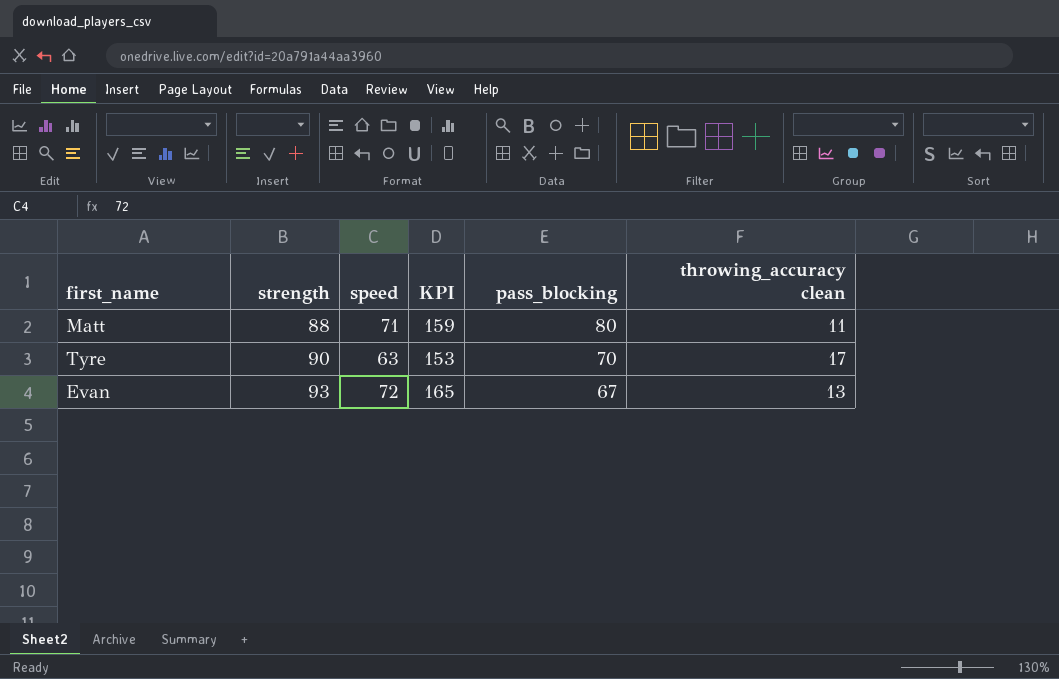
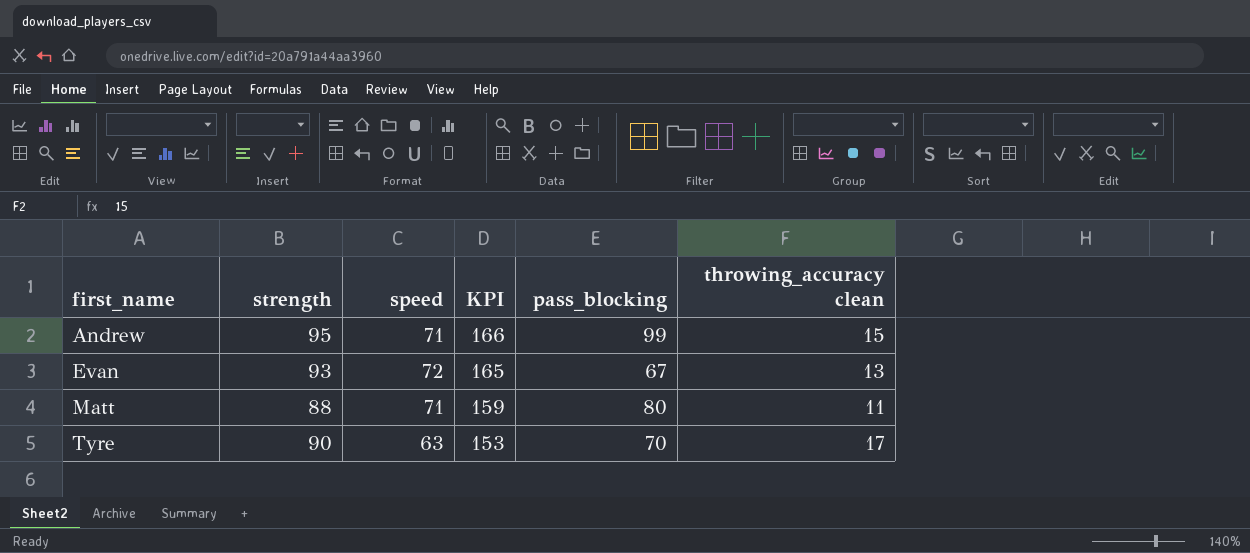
row order: strength ascending -> first_name ascending
row Andrew: none -> 95 | 71 | 166 | 99 | 15

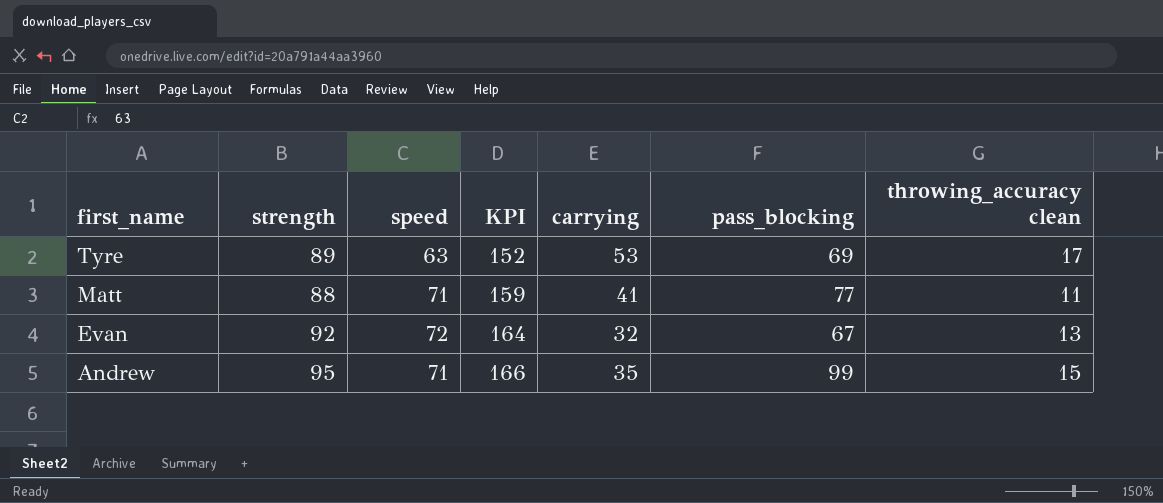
row order: first_name ascending -> first_name descending
column carrying | position: none -> 5
Tyre | strength: 90 -> 89
Tyre | KPI: 153 -> 152
Tyre | pass_blocking: 70 -> 69
Matt | pass_blocking: 80 -> 77
Evan | strength: 93 -> 92
Evan | KPI: 165 -> 164

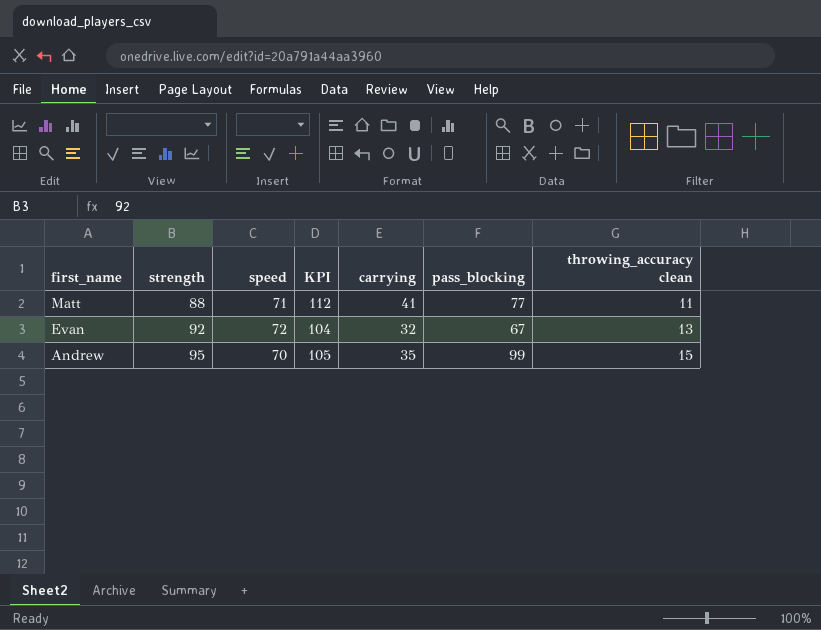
column KPI | formula: [strength] + [speed] -> [speed] + [carrying]
row Tyre: 89 | 63 | 152 | 53 | 69 | 17 -> none
Andrew | speed: 71 -> 70

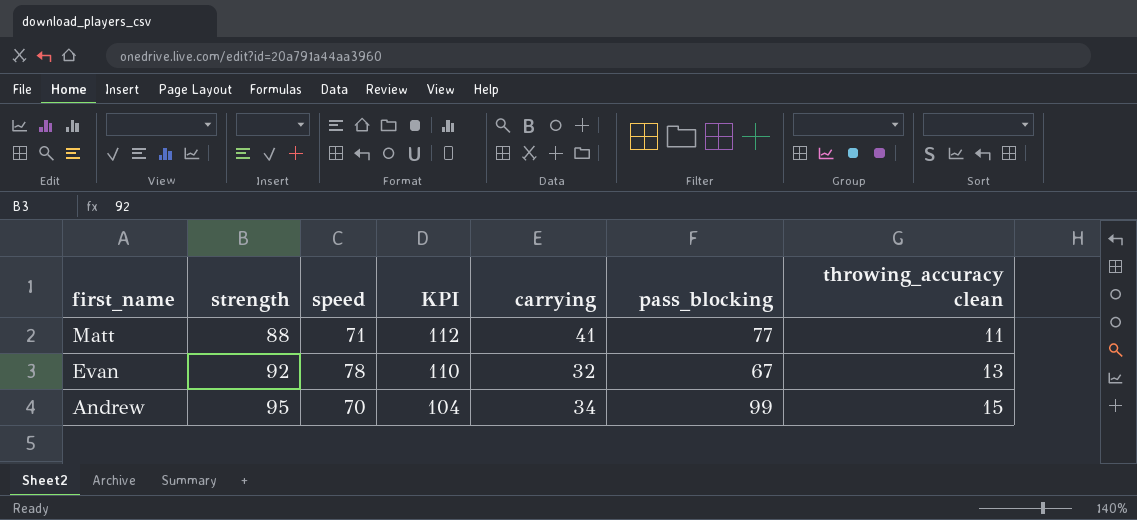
Evan | speed: 72 -> 78
Evan | KPI: 104 -> 110
Andrew | KPI: 105 -> 104
Andrew | carrying: 35 -> 34

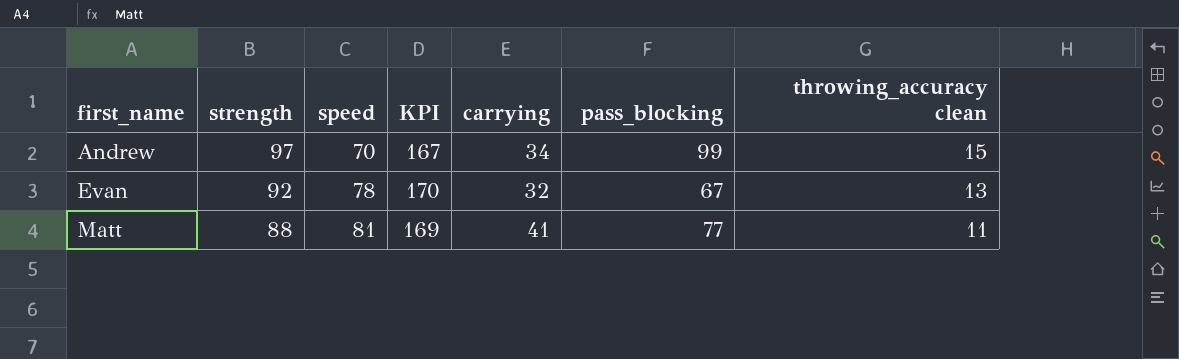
row order: first_name descending -> first_name ascending
column KPI | formula: [speed] + [carrying] -> [strength] + [speed]
Andrew | strength: 95 -> 97
Matt | speed: 71 -> 81

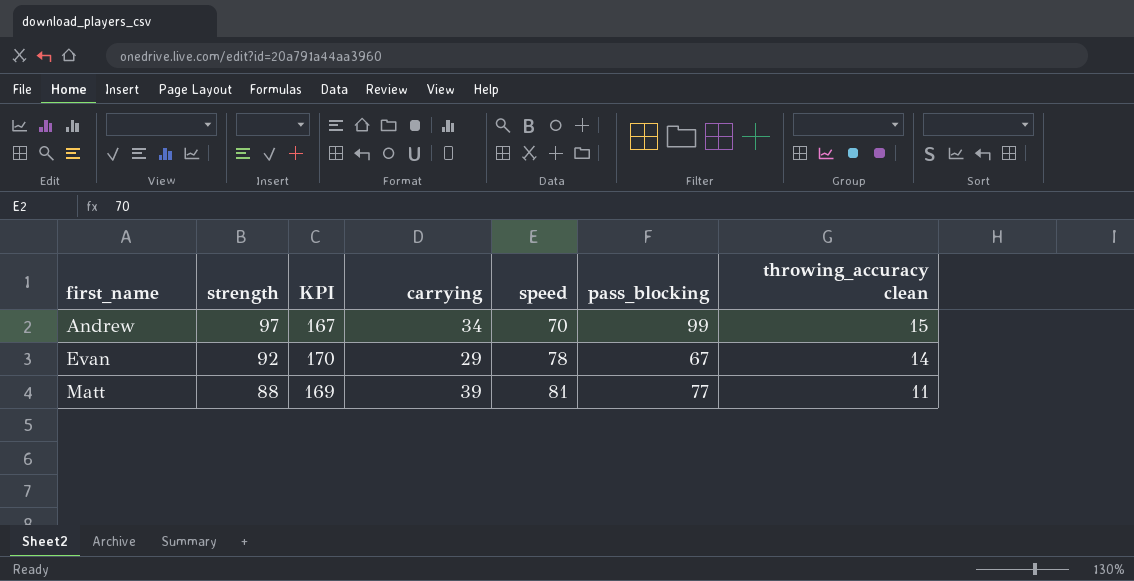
column speed | position: 3 -> 5
Evan | carrying: 32 -> 29
Evan | throwing_accuracy clean: 13 -> 14
Matt | carrying: 41 -> 39

